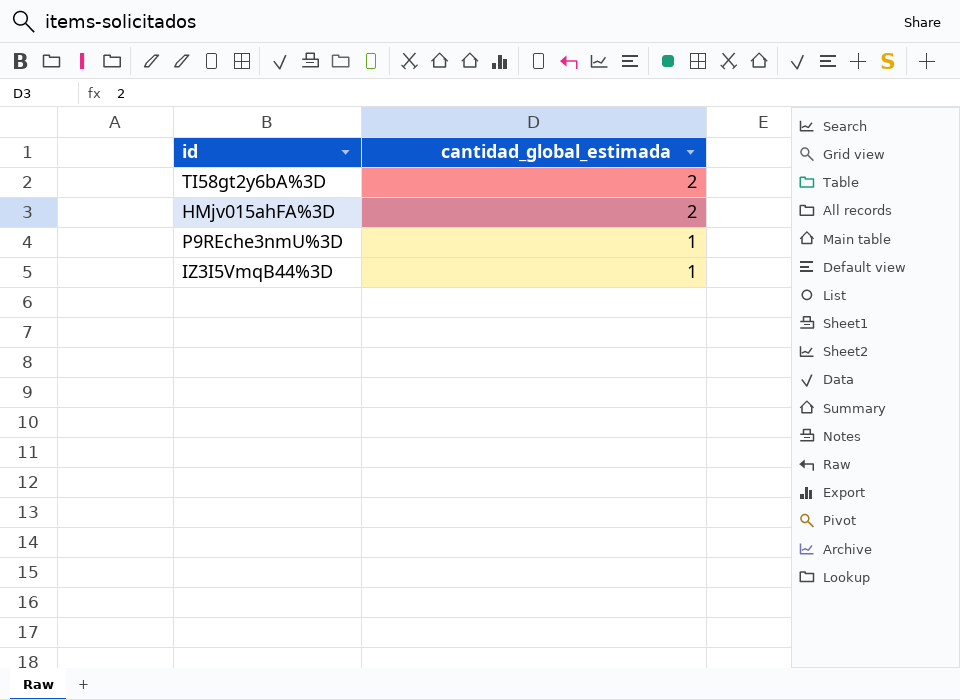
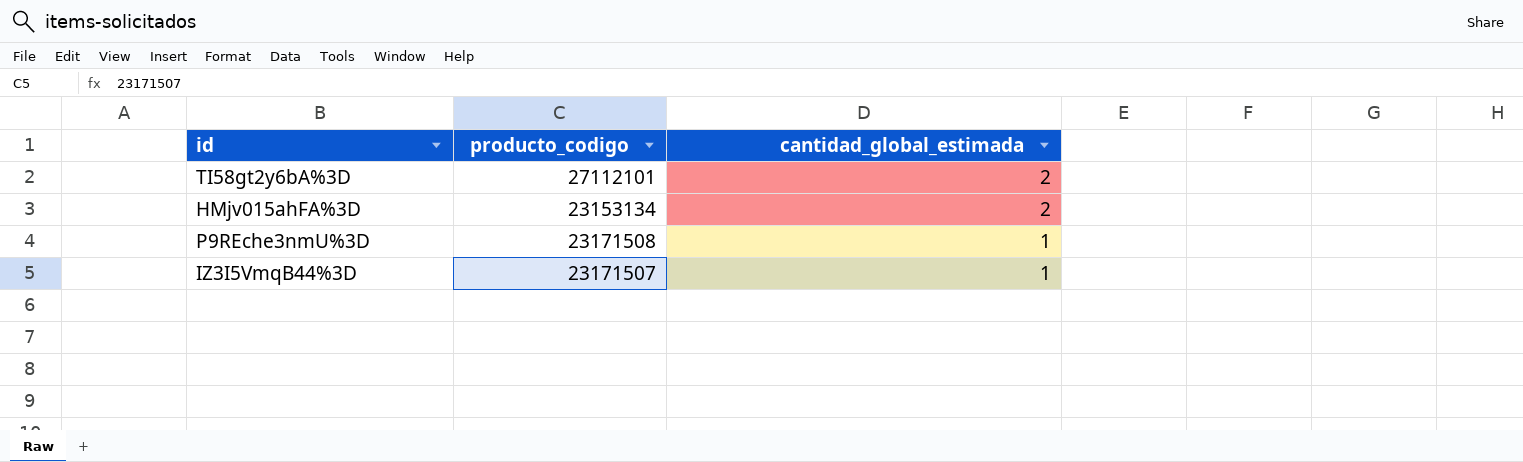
column producto_codigo | position: none -> 2

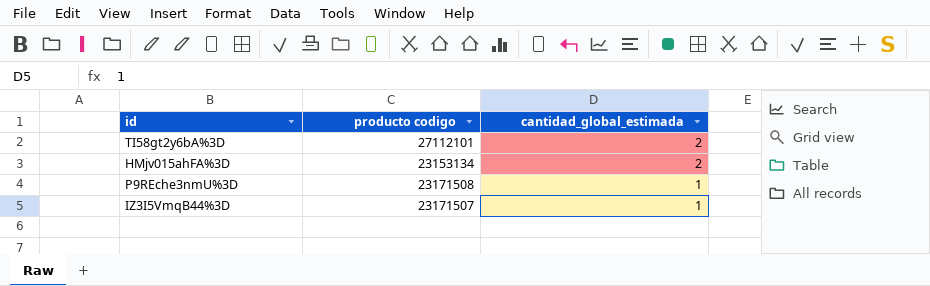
column name: producto_codigo -> producto codigo

